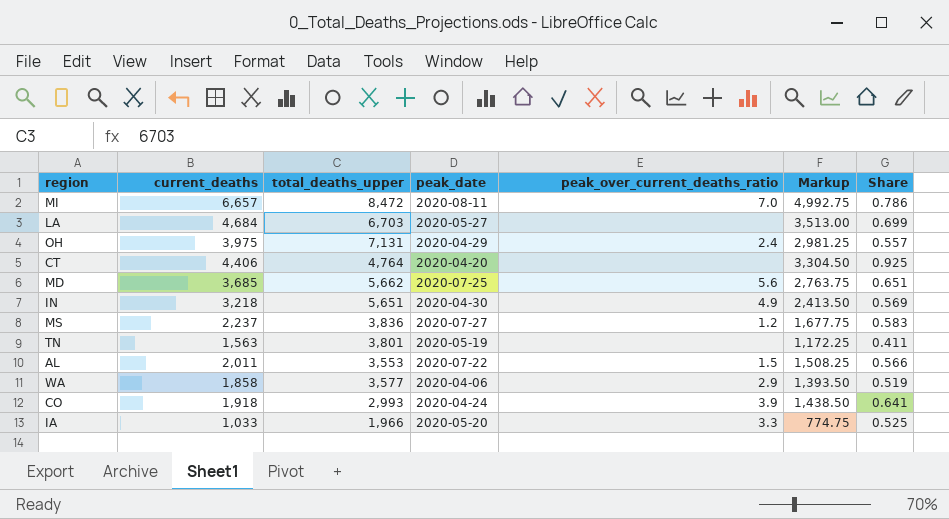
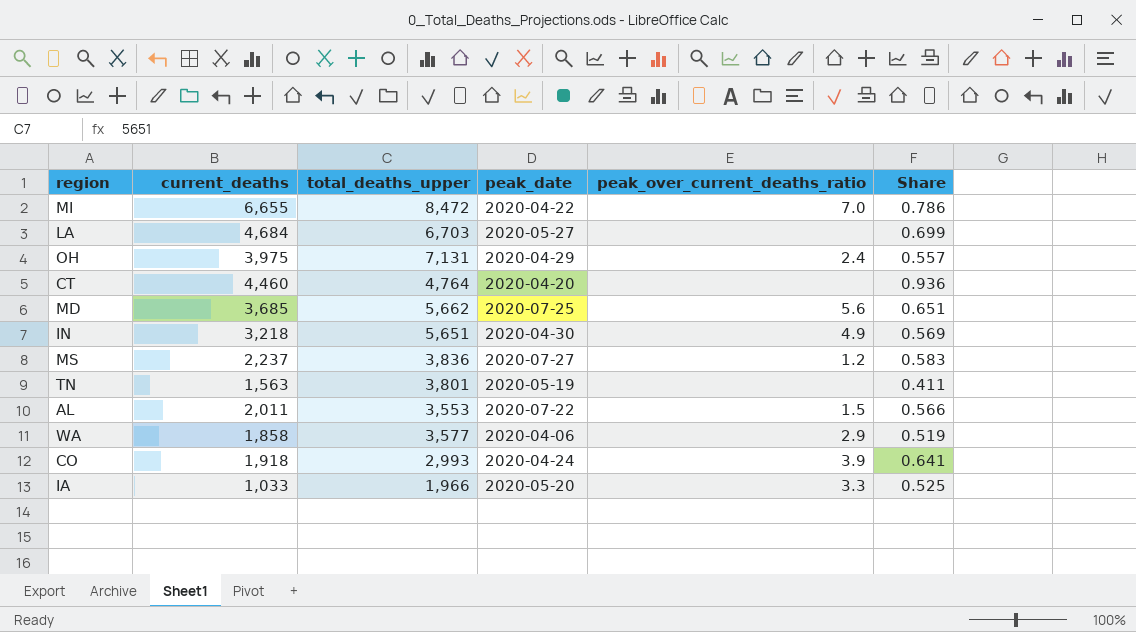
column Markup | formula: [current_deaths] * 0.75 -> none
MI | current_deaths: 6,657 -> 6,655
MI | peak_date: 2020-08-11 -> 2020-04-22
CT | current_deaths: 4,406 -> 4,460
CT | Share: 0.925 -> 0.936

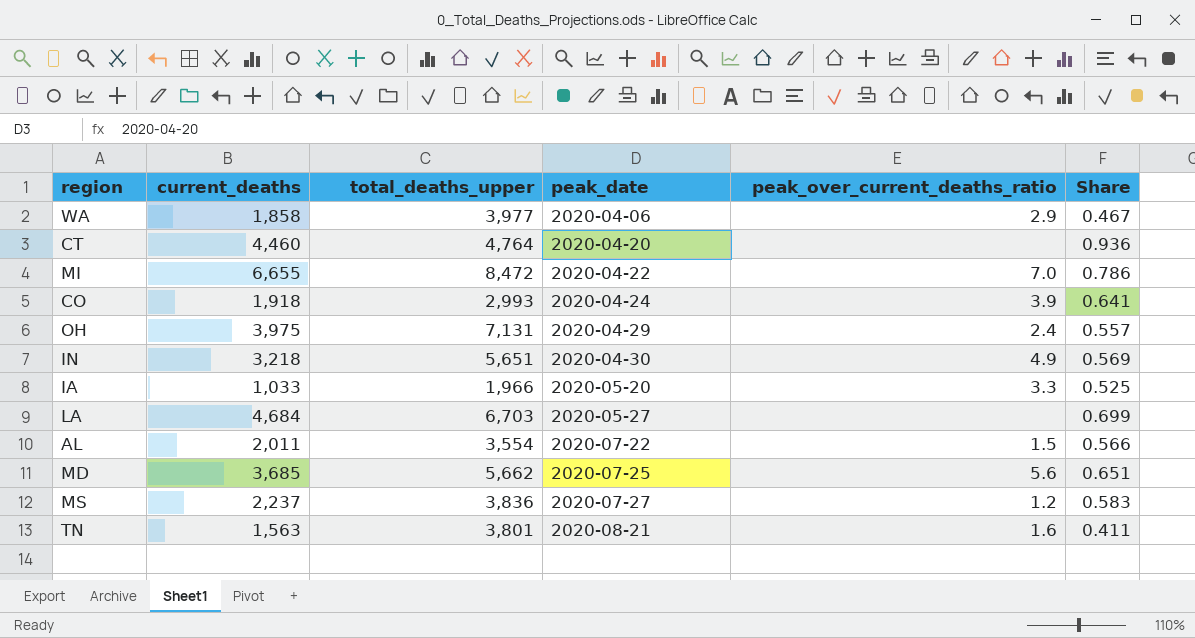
row order: none -> peak_date ascending
WA | total_deaths_upper: 3,577 -> 3,977
WA | Share: 0.519 -> 0.467
AL | total_deaths_upper: 3,553 -> 3,554
TN | peak_date: 2020-05-19 -> 2020-08-21
TN | peak_over_current_deaths_ratio: none -> 1.6

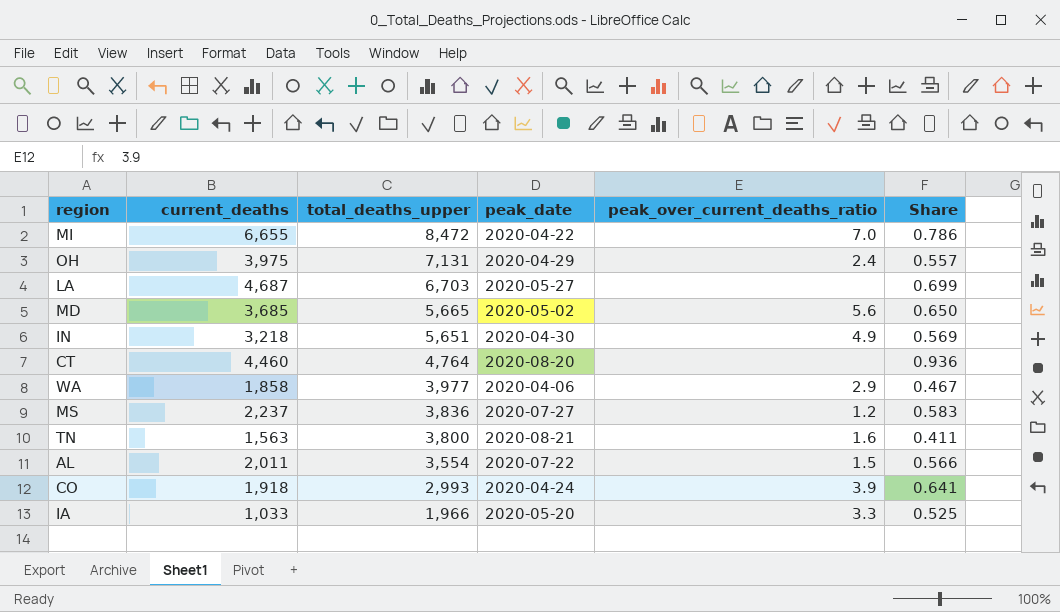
row order: peak_date ascending -> total_deaths_upper descending
LA | current_deaths: 4,684 -> 4,687
MD | total_deaths_upper: 5,662 -> 5,665
MD | peak_date: 2020-07-25 -> 2020-05-02
MD | Share: 0.651 -> 0.650
CT | peak_date: 2020-04-20 -> 2020-08-20
TN | total_deaths_upper: 3,801 -> 3,800

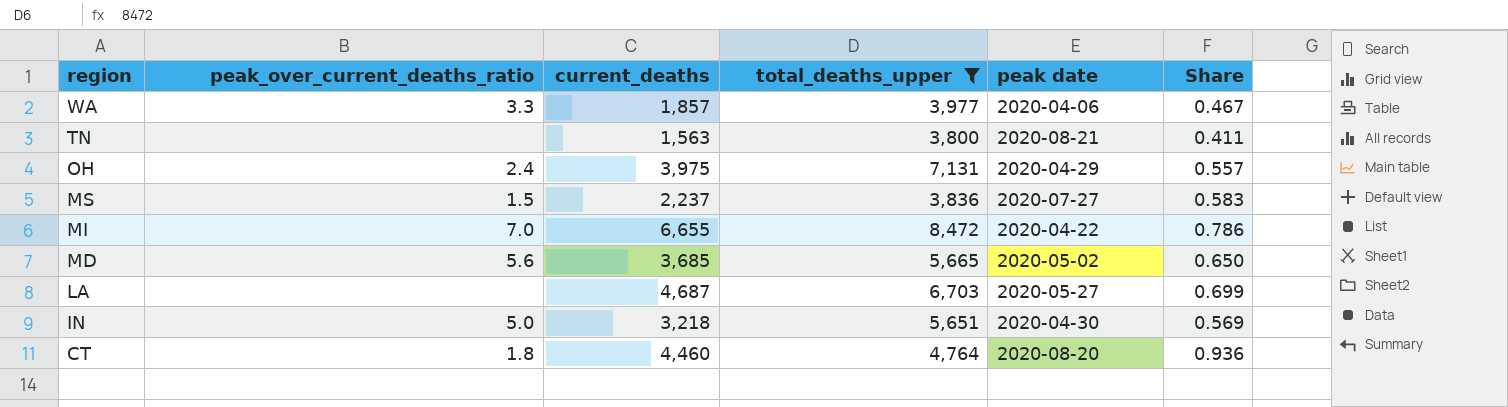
filter: none -> total_deaths_upper >= 3,800
row order: total_deaths_upper descending -> region descending
column peak_over_current_deaths_ratio | position: 5 -> 2
column name: peak_date -> peak date
WA | peak_over_current_deaths_ratio: 2.9 -> 3.3
WA | current_deaths: 1,858 -> 1,857
TN | peak_over_current_deaths_ratio: 1.6 -> none
MS | peak_over_current_deaths_ratio: 1.2 -> 1.5
IN | peak_over_current_deaths_ratio: 4.9 -> 5.0
CT | peak_over_current_deaths_ratio: none -> 1.8

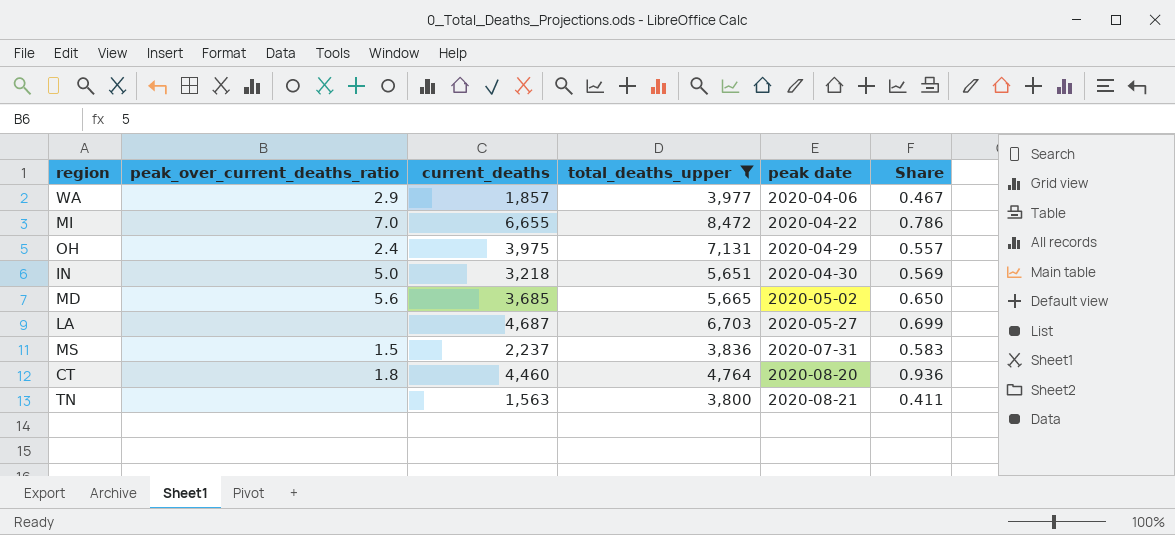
row order: region descending -> peak date ascending
WA | peak_over_current_deaths_ratio: 3.3 -> 2.9
MS | peak date: 2020-07-27 -> 2020-07-31

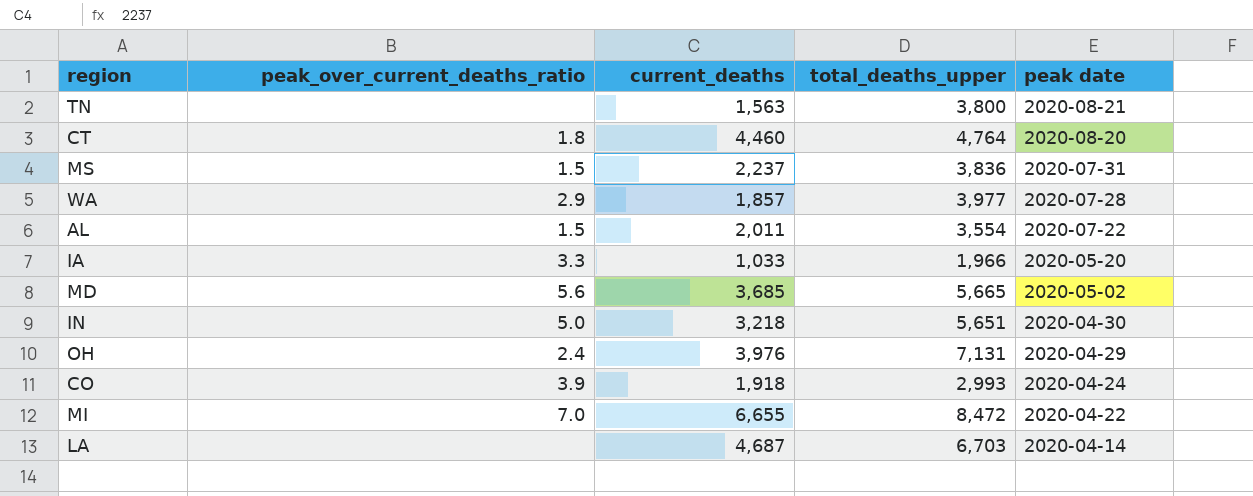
filter: total_deaths_upper >= 3,800 -> none
row order: peak date ascending -> peak date descending
column Share | formula: [current_deaths] / [total_deaths_upper] -> none
WA | peak date: 2020-04-06 -> 2020-07-28
OH | current_deaths: 3,975 -> 3,976
LA | peak date: 2020-05-27 -> 2020-04-14

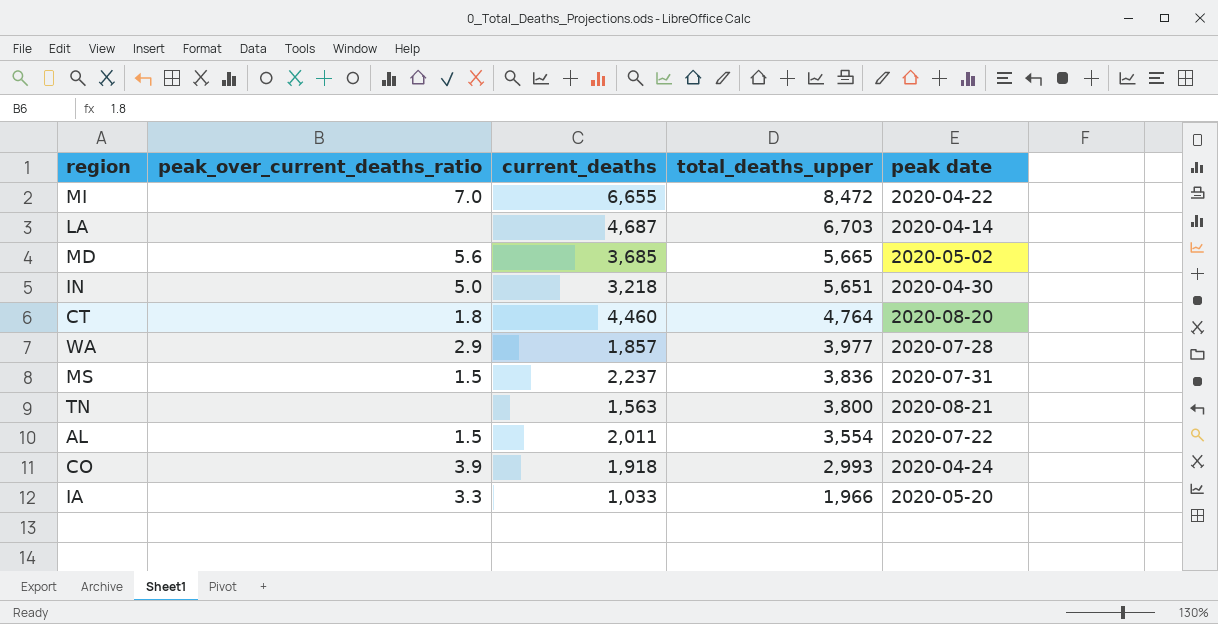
row order: peak date descending -> total_deaths_upper descending
row OH: 2.4 | 3,976 | 7,131 | 2020-04-29 -> none

